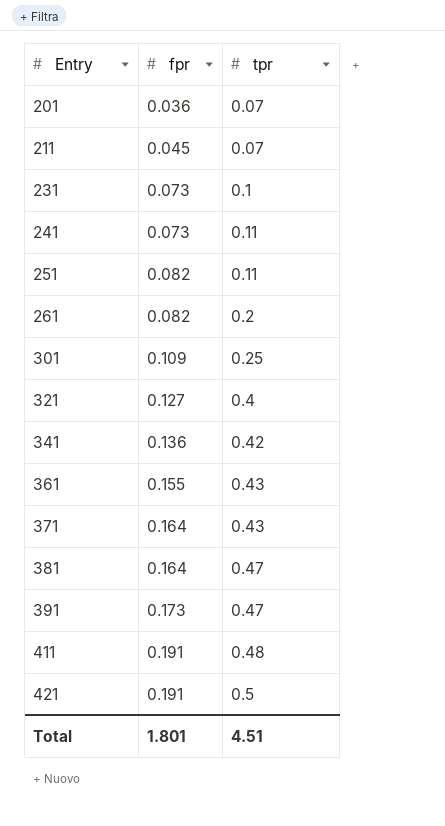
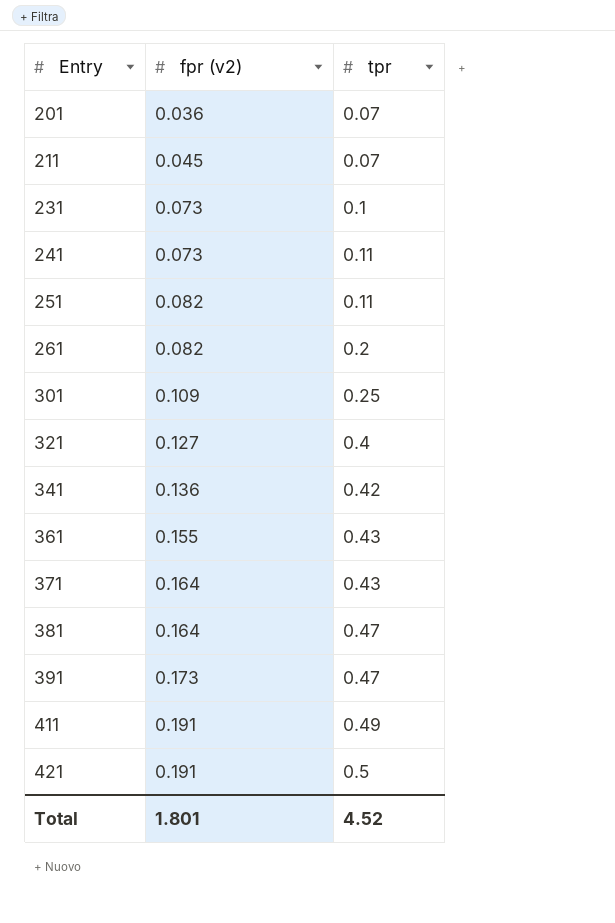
column name: fpr -> fpr (v2)
411 | tpr: 0.48 -> 0.49
Total | tpr: 4.51 -> 4.52

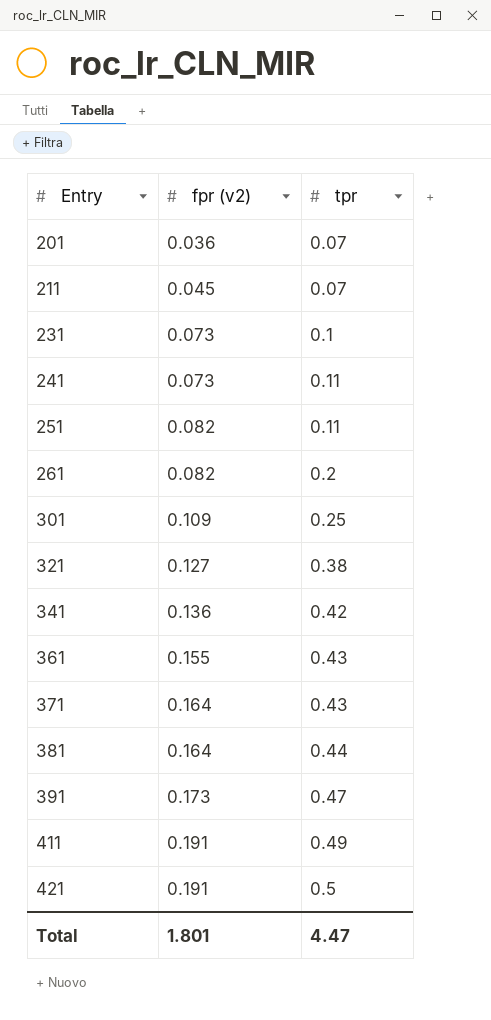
321 | tpr: 0.4 -> 0.38
381 | tpr: 0.47 -> 0.44
Total | tpr: 4.52 -> 4.47

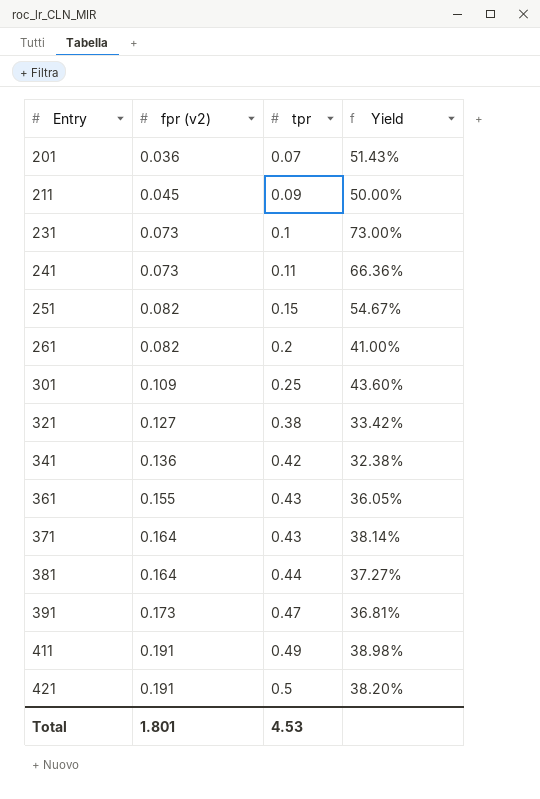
column Yield | formula: none -> [fpr (v2)] / [tpr]
211 | tpr: 0.07 -> 0.09
251 | tpr: 0.11 -> 0.15
Total | tpr: 4.47 -> 4.53

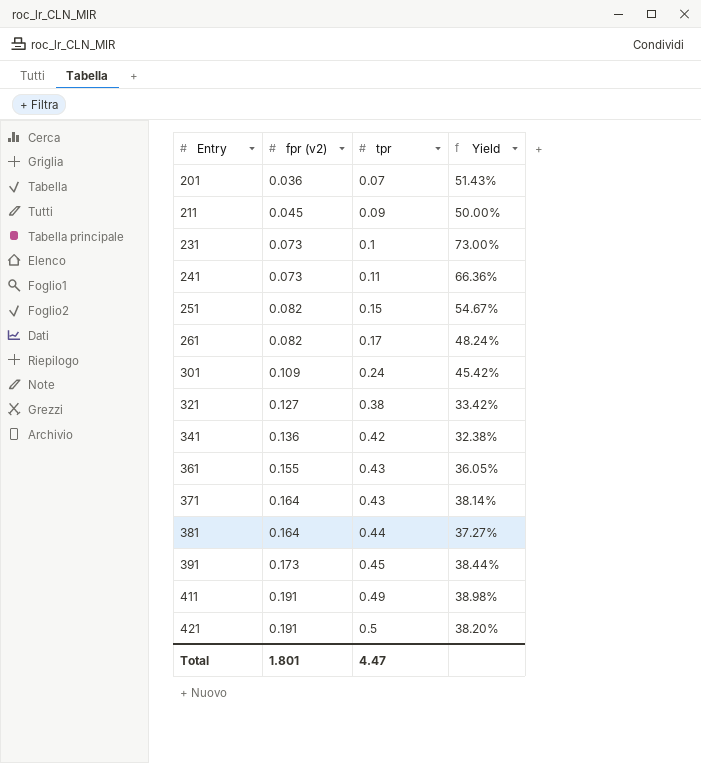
261 | tpr: 0.2 -> 0.17
261 | Yield: 41.00% -> 48.24%
301 | tpr: 0.25 -> 0.24
301 | Yield: 43.60% -> 45.42%
391 | tpr: 0.47 -> 0.45
391 | Yield: 36.81% -> 38.44%
Total | tpr: 4.53 -> 4.47

